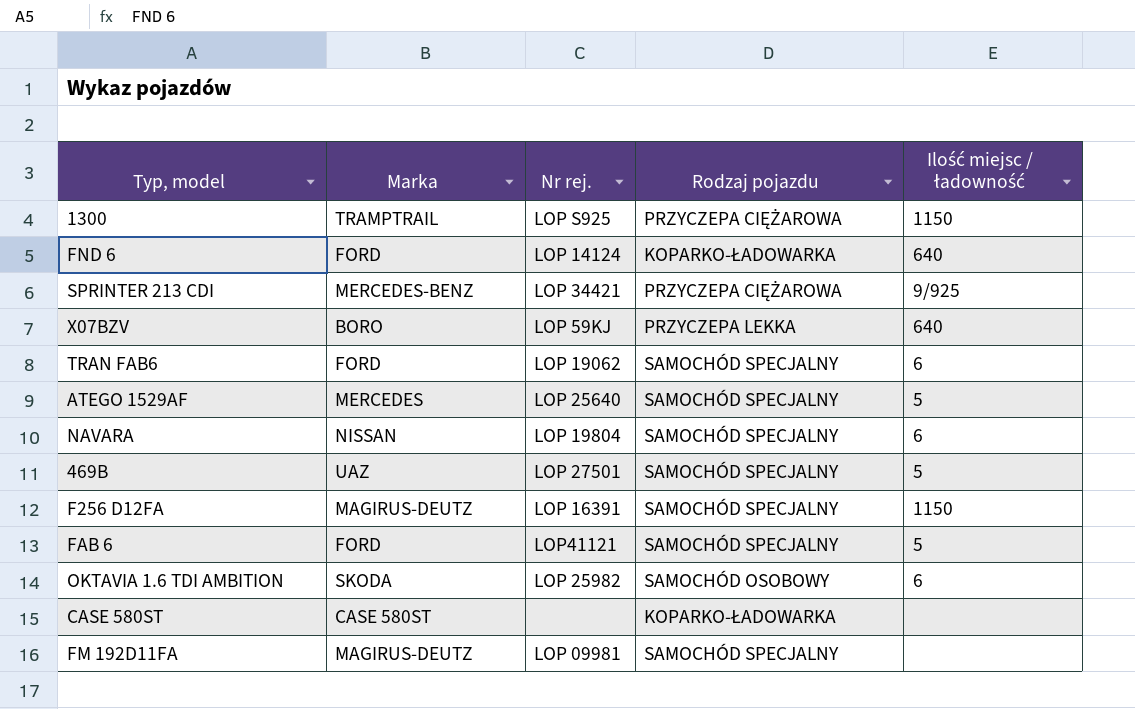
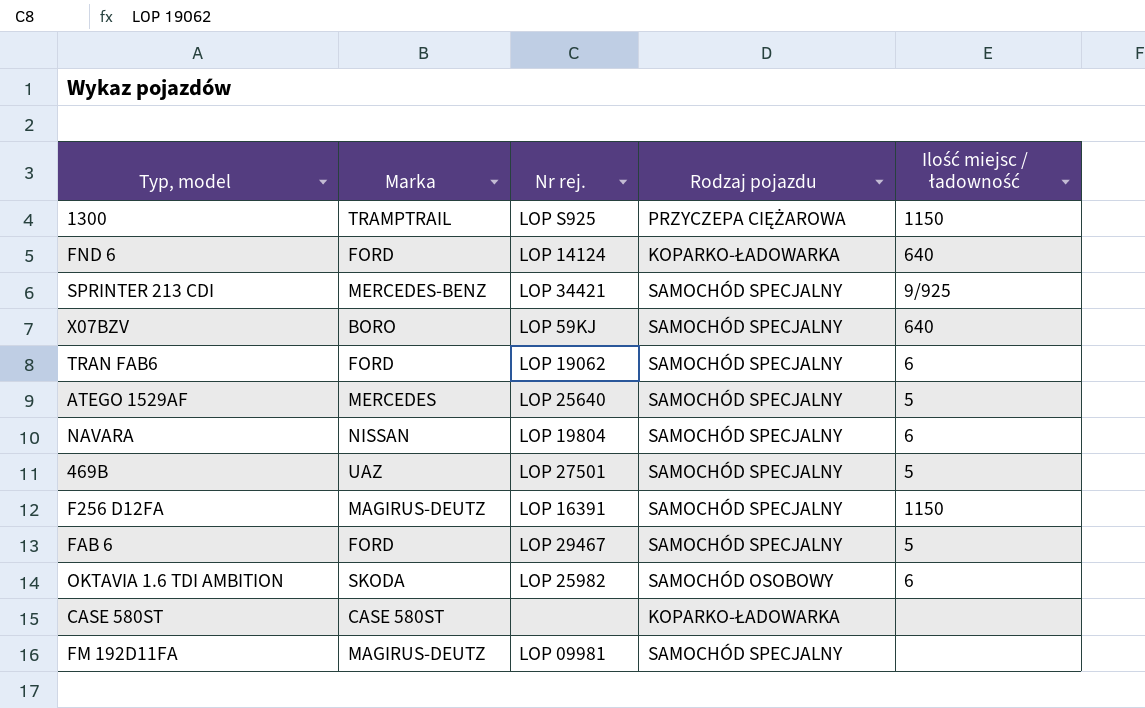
SPRINTER 213 CDI | Rodzaj pojazdu: PRZYCZEPA CIĘŻAROWA -> SAMOCHÓD SPECJALNY
X07BZV | Rodzaj pojazdu: PRZYCZEPA LEKKA -> SAMOCHÓD SPECJALNY
FAB 6 | Nr rej.: LOP41121 -> LOP 29467

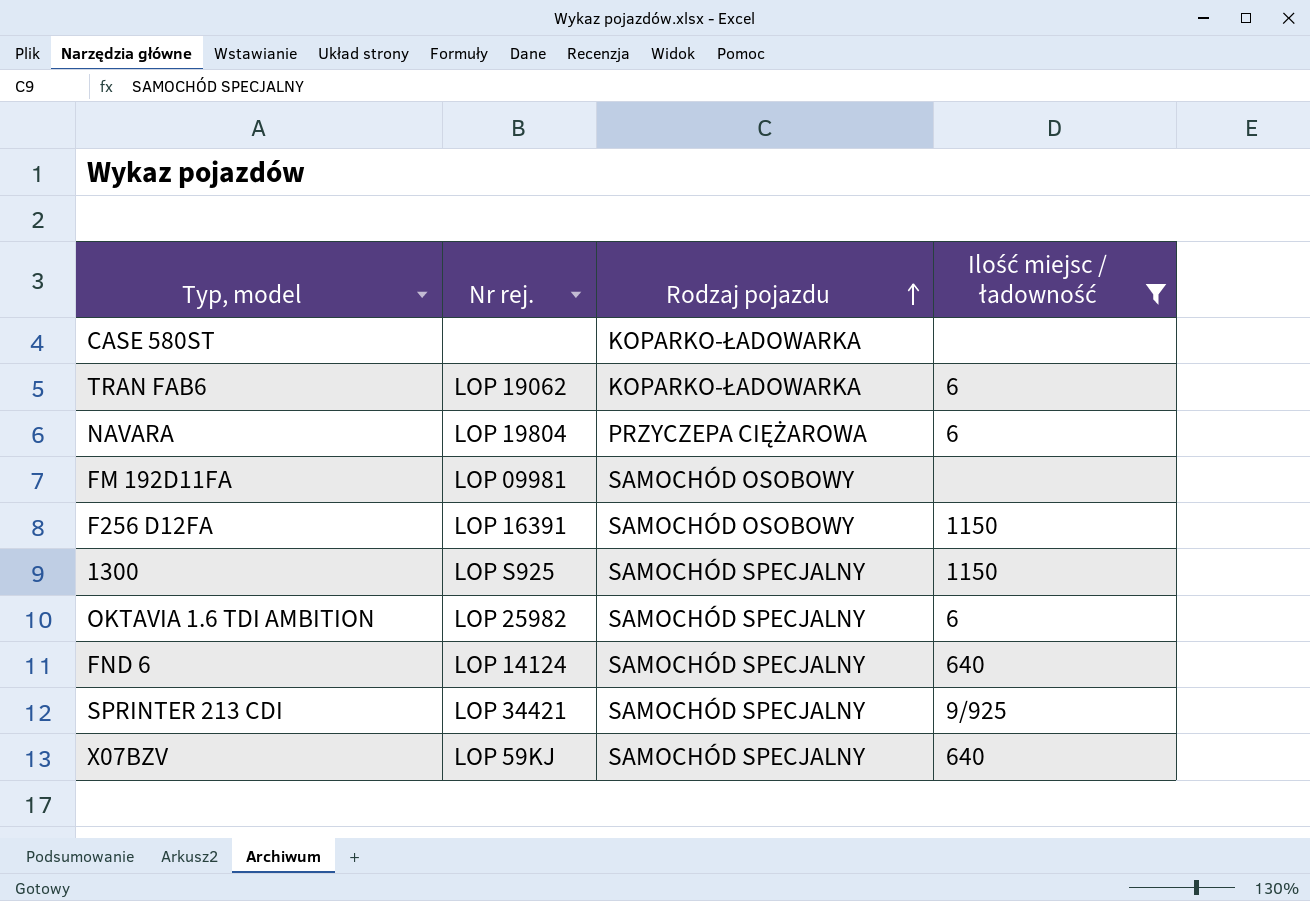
filter: none -> Ilość miejsc / ładowność != 5
row order: none -> Rodzaj pojazdu ascending
column Marka | position: 2 -> none
TRAN FAB6 | Rodzaj pojazdu: SAMOCHÓD SPECJALNY -> KOPARKO-ŁADOWARKA
NAVARA | Rodzaj pojazdu: SAMOCHÓD SPECJALNY -> PRZYCZEPA CIĘŻAROWA
FM 192D11FA | Rodzaj pojazdu: SAMOCHÓD SPECJALNY -> SAMOCHÓD OSOBOWY
F256 D12FA | Rodzaj pojazdu: SAMOCHÓD SPECJALNY -> SAMOCHÓD OSOBOWY
1300 | Rodzaj pojazdu: PRZYCZEPA CIĘŻAROWA -> SAMOCHÓD SPECJALNY
OKTAVIA 1.6 TDI AMBITION | Rodzaj pojazdu: SAMOCHÓD OSOBOWY -> SAMOCHÓD SPECJALNY
FND 6 | Rodzaj pojazdu: KOPARKO-ŁADOWARKA -> SAMOCHÓD SPECJALNY

